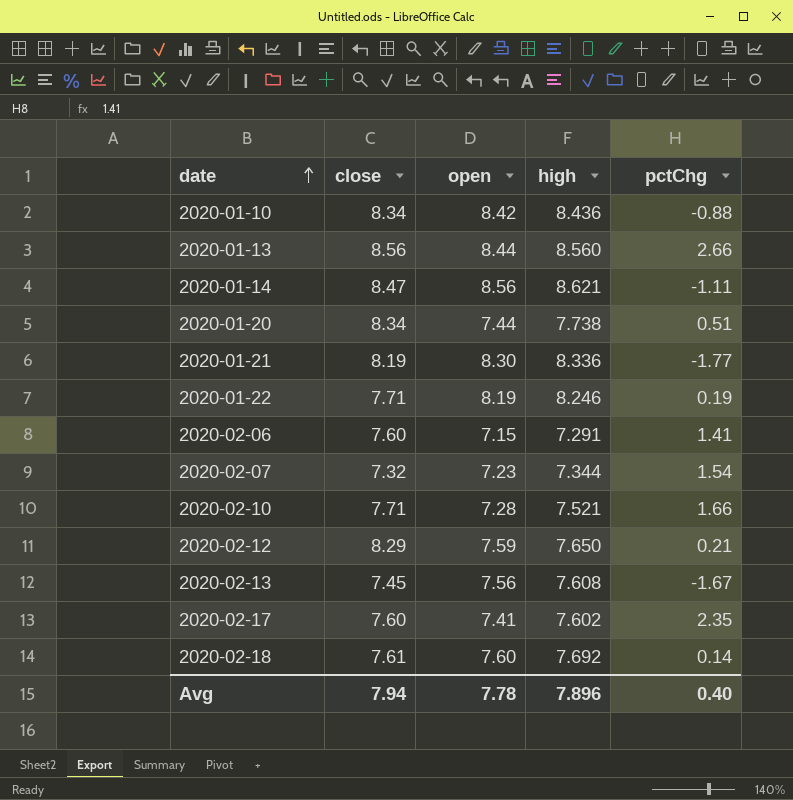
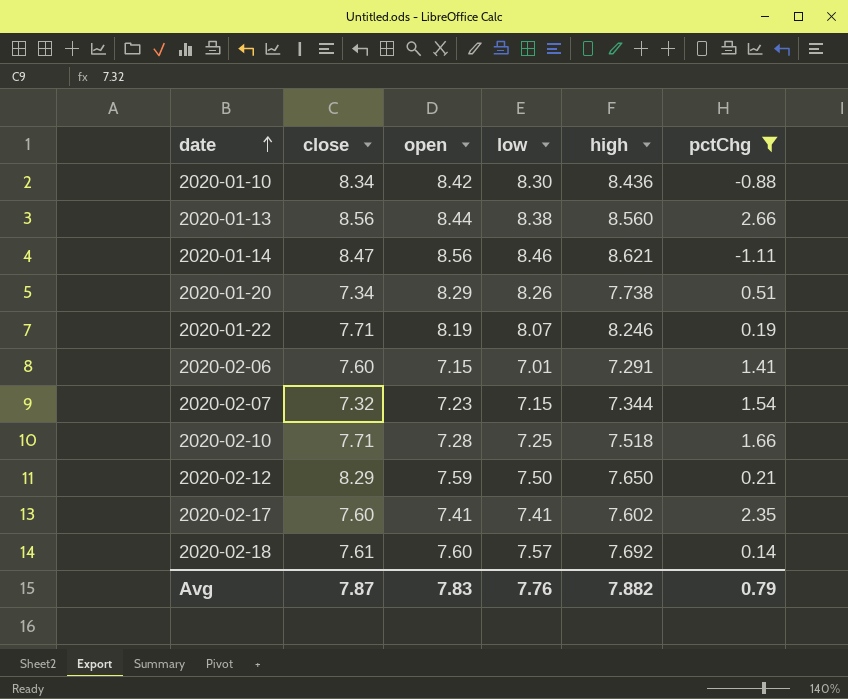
filter: none -> pctChg >= -1.11
column low | position: none -> 4
2020-01-20 | close: 8.34 -> 7.34
2020-01-20 | open: 7.44 -> 8.29
2020-02-10 | high: 7.521 -> 7.518
Avg | close: 7.94 -> 7.87
Avg | open: 7.78 -> 7.83
Avg | high: 7.896 -> 7.882
Avg | pctChg: 0.40 -> 0.79

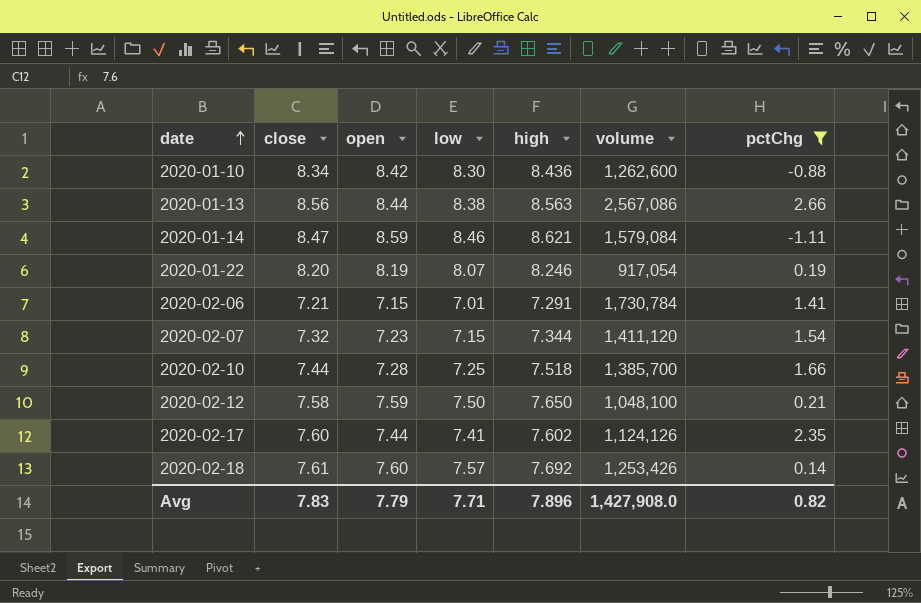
column volume | position: none -> 6
row 2020-01-20: 7.34 | 8.29 | 8.26 | 7.738 | 0.51 -> none
2020-01-13 | high: 8.560 -> 8.563
2020-01-14 | open: 8.56 -> 8.59
2020-01-22 | close: 7.71 -> 8.20
2020-02-06 | close: 7.60 -> 7.21
2020-02-10 | close: 7.71 -> 7.44
2020-02-12 | close: 8.29 -> 7.58
2020-02-17 | open: 7.41 -> 7.44
Avg | close: 7.87 -> 7.83
Avg | open: 7.83 -> 7.79
Avg | low: 7.76 -> 7.71
Avg | high: 7.882 -> 7.896
Avg | pctChg: 0.79 -> 0.82

